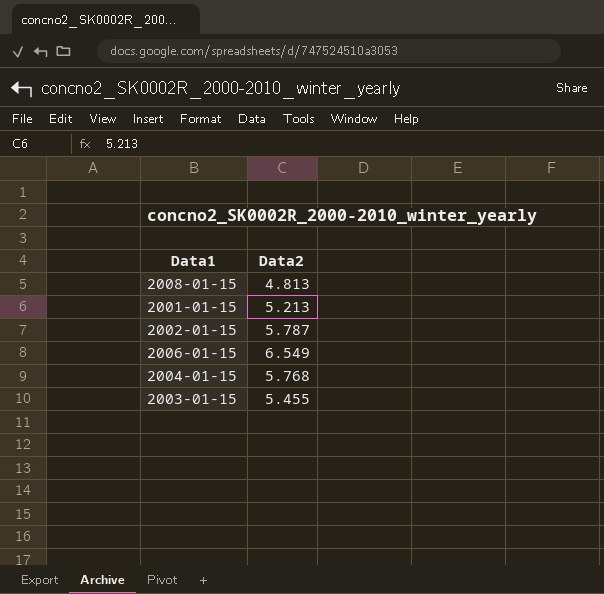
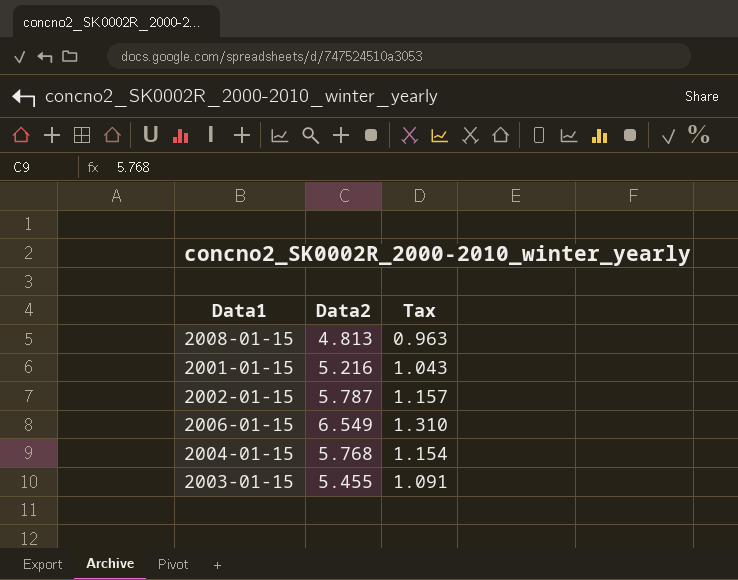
column Tax | formula: none -> [Data2] * 0.2
2001-01-15 | Data2: 5.213 -> 5.216

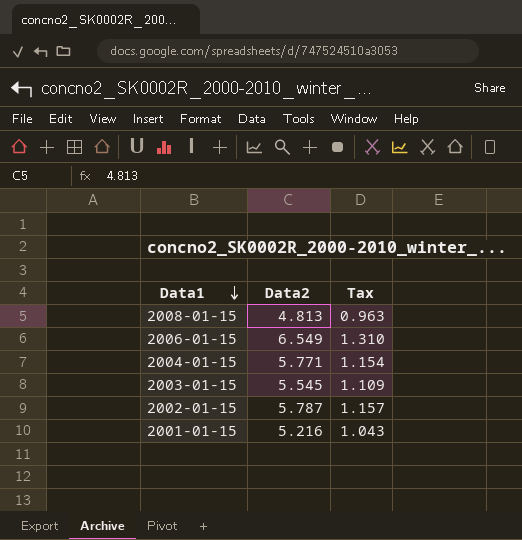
row order: none -> Data1 descending
2004-01-15 | Data2: 5.768 -> 5.771
2003-01-15 | Data2: 5.455 -> 5.545
2003-01-15 | Tax: 1.091 -> 1.109

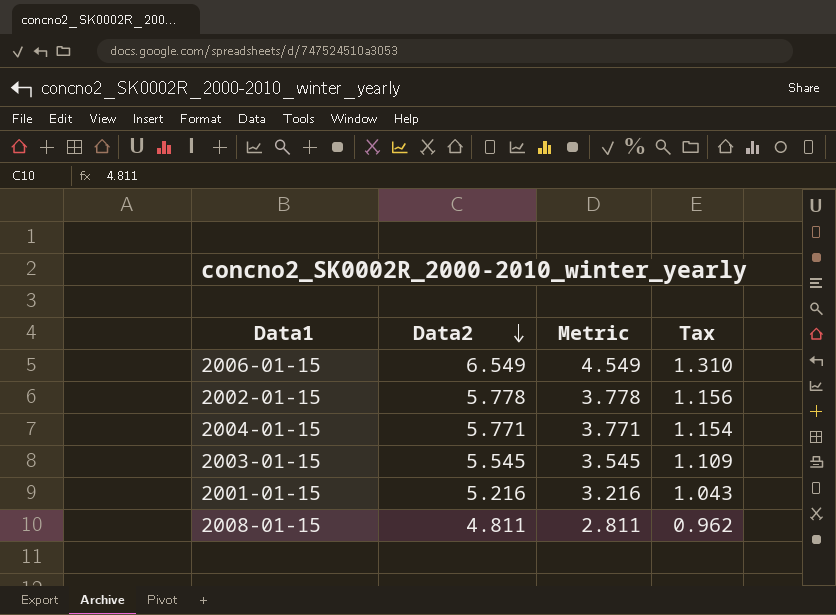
row order: Data1 descending -> Data2 descending
column Metric | formula: none -> [Data2] - 2
2002-01-15 | Data2: 5.787 -> 5.778
2002-01-15 | Tax: 1.157 -> 1.156
2008-01-15 | Data2: 4.813 -> 4.811
2008-01-15 | Tax: 0.963 -> 0.962

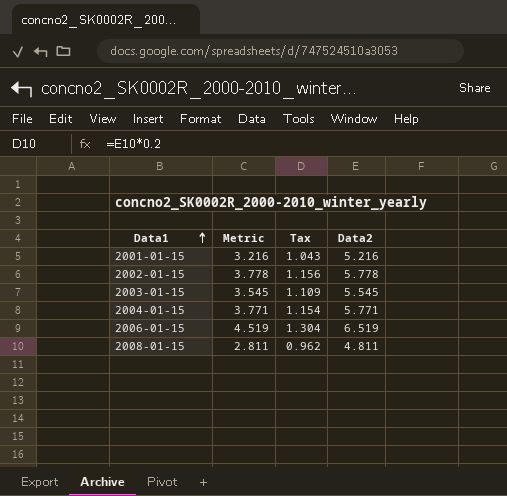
row order: Data2 descending -> Data1 ascending
column Data2 | position: 2 -> 4
2006-01-15 | Metric: 4.549 -> 4.519
2006-01-15 | Tax: 1.310 -> 1.304
2006-01-15 | Data2: 6.549 -> 6.519

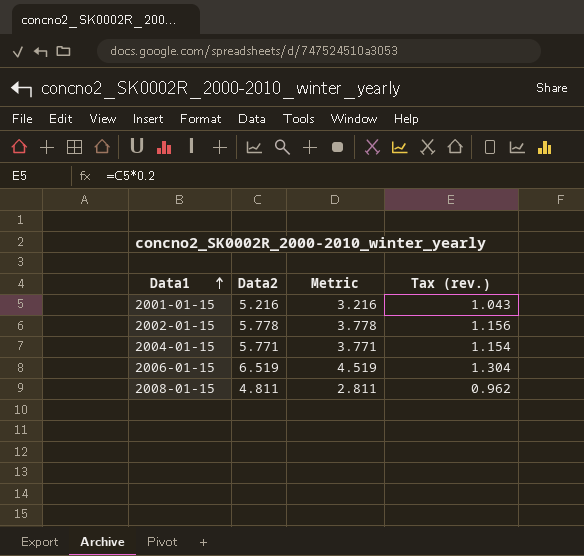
column Data2 | position: 4 -> 2
column name: Tax -> Tax (rev.)
row 2003-01-15: 3.545 | 1.109 | 5.545 -> none

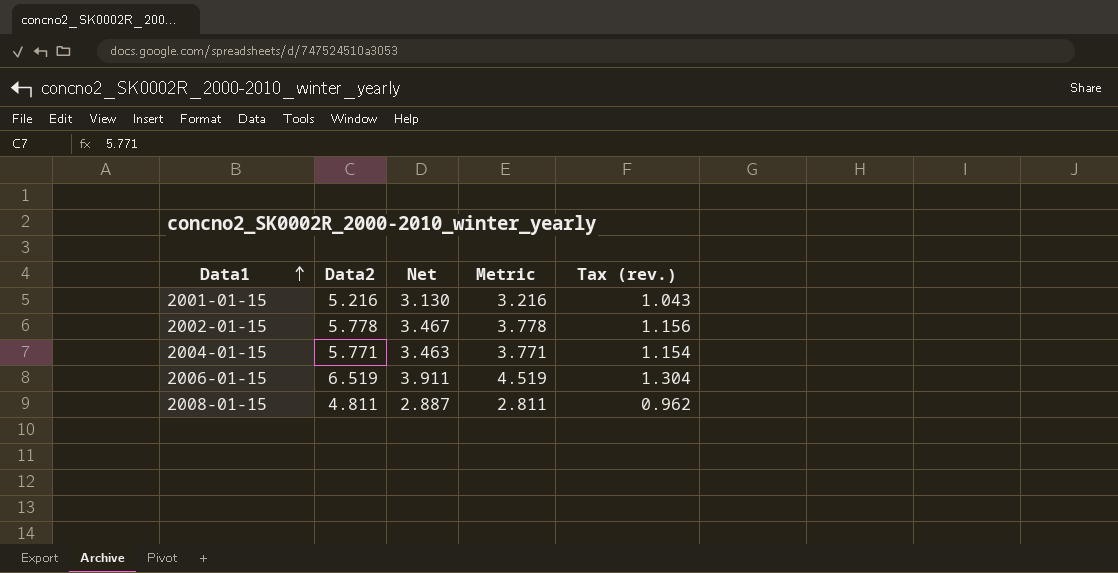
column Net | formula: none -> [Data2] * 0.6

